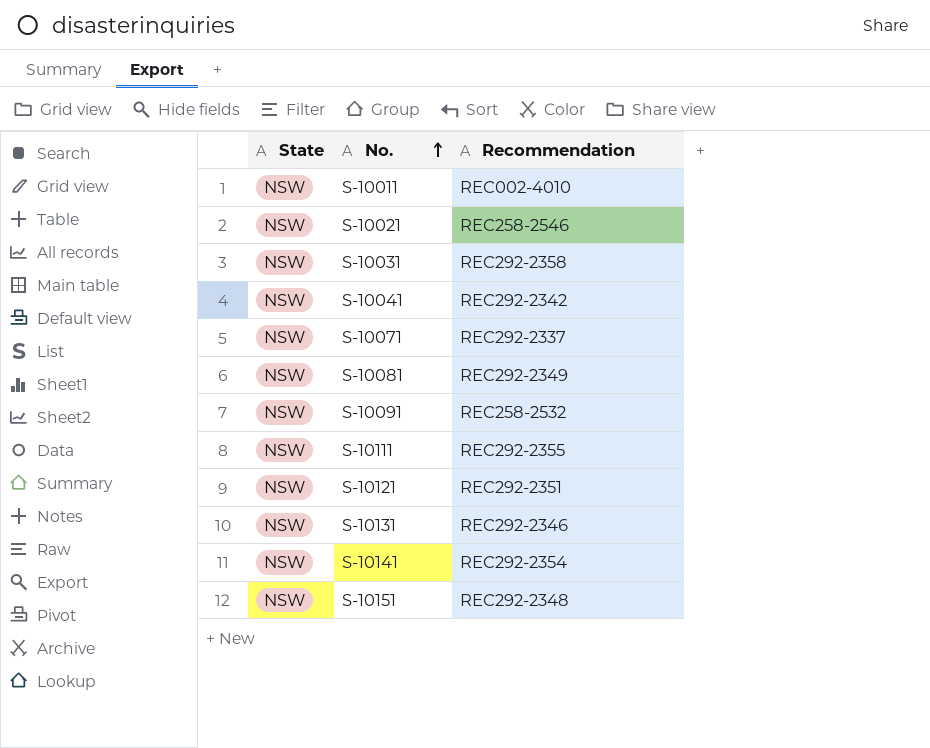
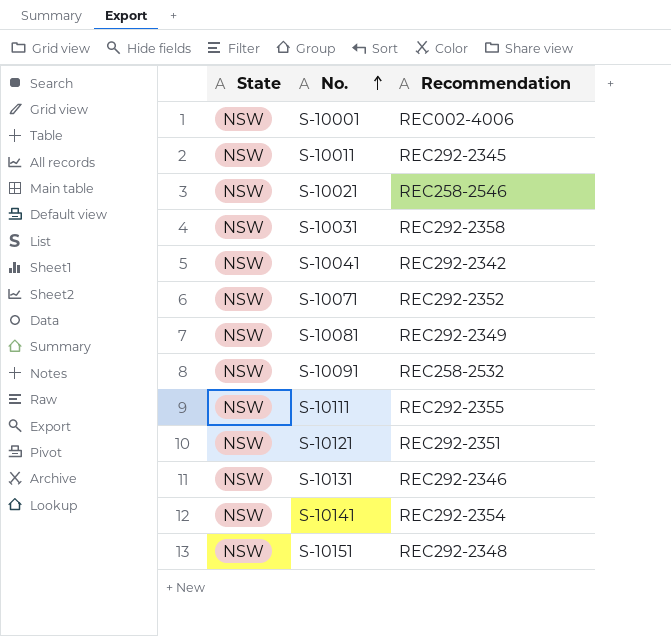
row S-10001: none -> NSW | REC002-4006
S-10011 | Recommendation: REC002-4010 -> REC292-2345
S-10071 | Recommendation: REC292-2337 -> REC292-2352

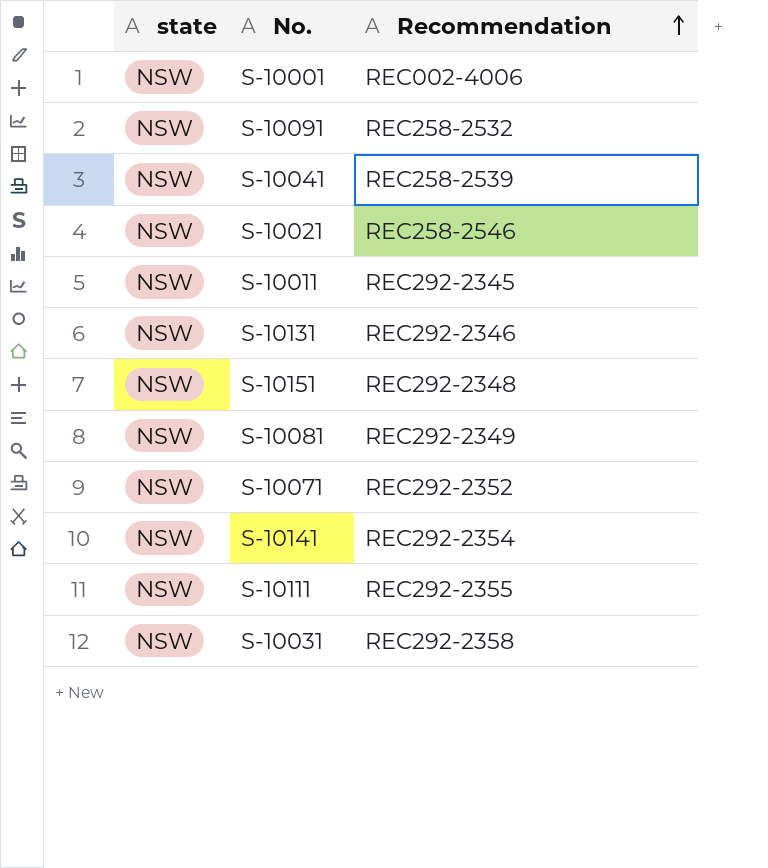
row order: No. ascending -> Recommendation ascending
column name: State -> state
row S-10121: NSW | REC292-2351 -> none
S-10041 | Recommendation: REC292-2342 -> REC258-2539

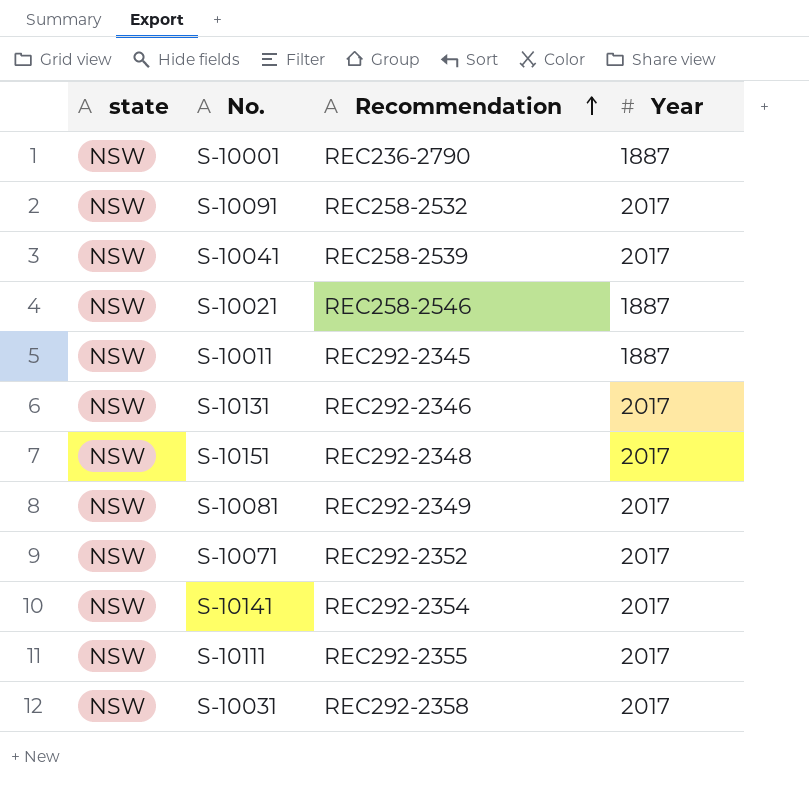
column Year | position: none -> 4
S-10001 | Recommendation: REC002-4006 -> REC236-2790

